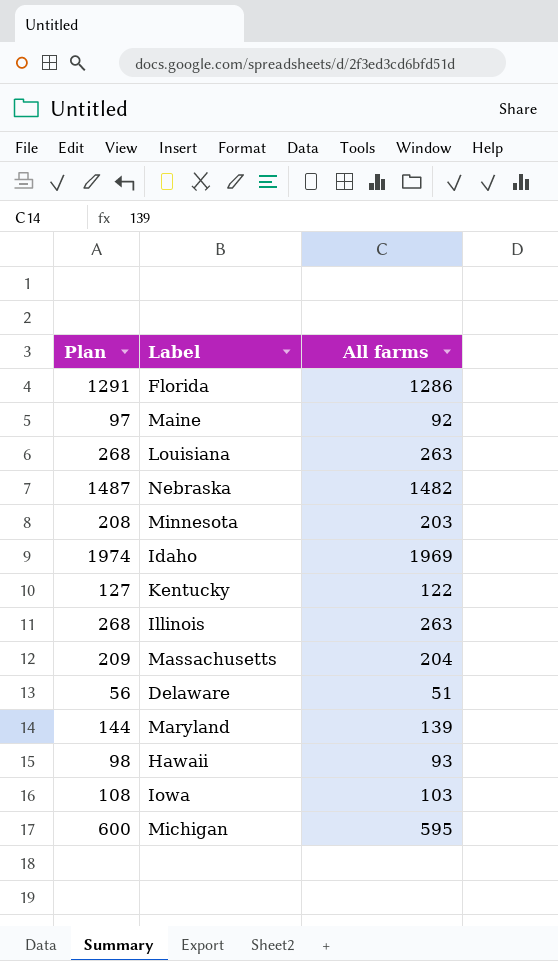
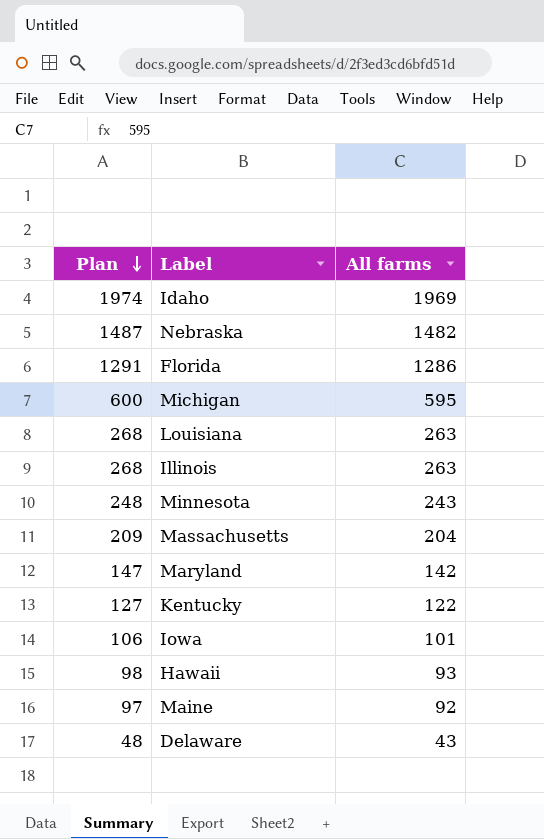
row order: none -> Plan descending
Minnesota | Plan: 208 -> 248
Minnesota | All farms: 203 -> 243
Maryland | Plan: 144 -> 147
Maryland | All farms: 139 -> 142
Iowa | Plan: 108 -> 106
Iowa | All farms: 103 -> 101
Delaware | Plan: 56 -> 48
Delaware | All farms: 51 -> 43

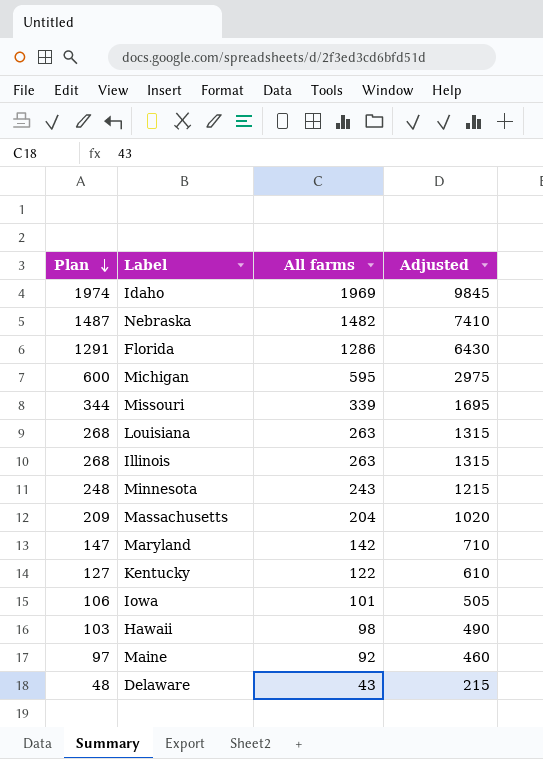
column Adjusted | formula: none -> [All farms] * 5
row Missouri: none -> 344 | 339 | 1695
Hawaii | Plan: 98 -> 103
Hawaii | All farms: 93 -> 98

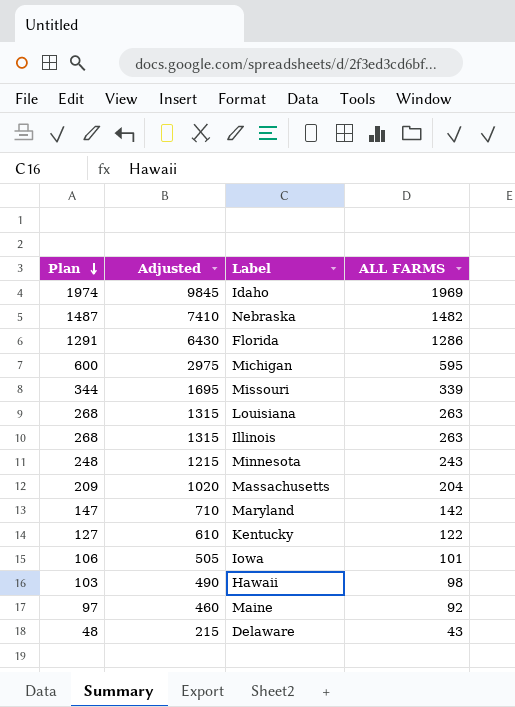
column Adjusted | position: 4 -> 2
column name: All farms -> ALL FARMS

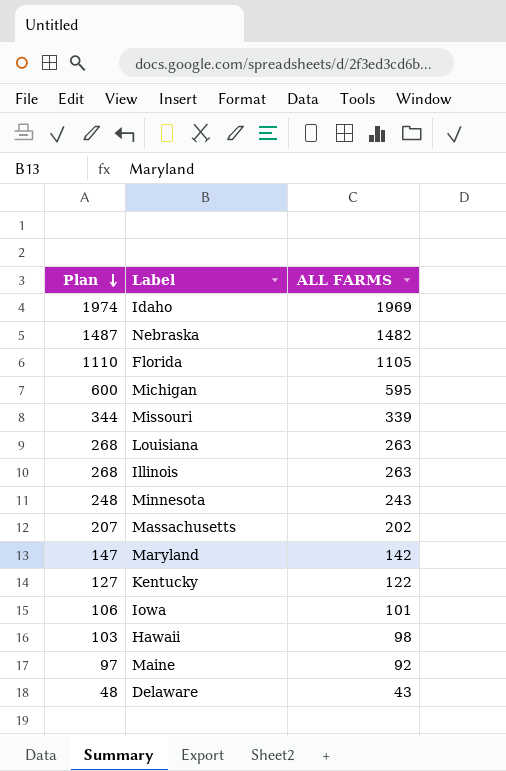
column Adjusted | formula: [ALL FARMS] * 5 -> none
Florida | Plan: 1291 -> 1110
Florida | ALL FARMS: 1286 -> 1105
Massachusetts | Plan: 209 -> 207
Massachusetts | ALL FARMS: 204 -> 202

